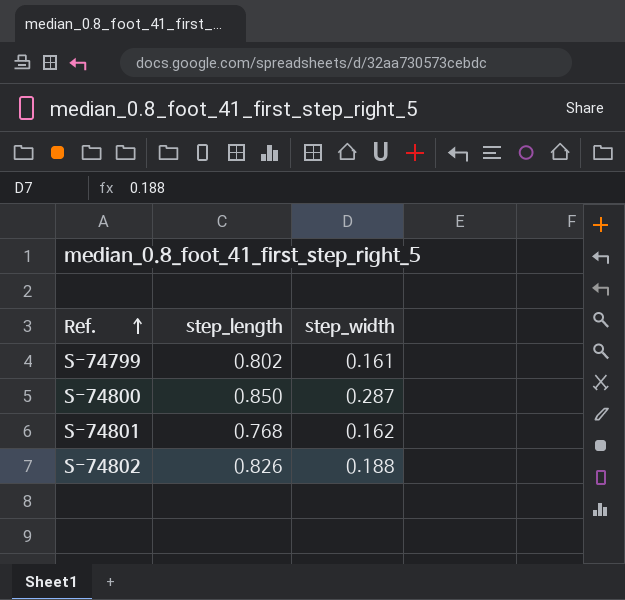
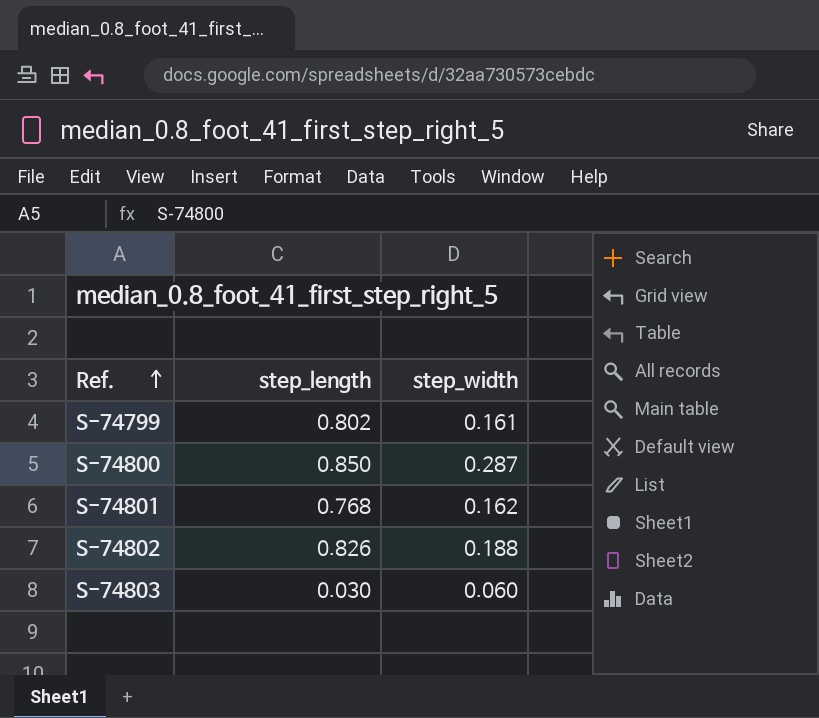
row S-74803: none -> 0.030 | 0.060

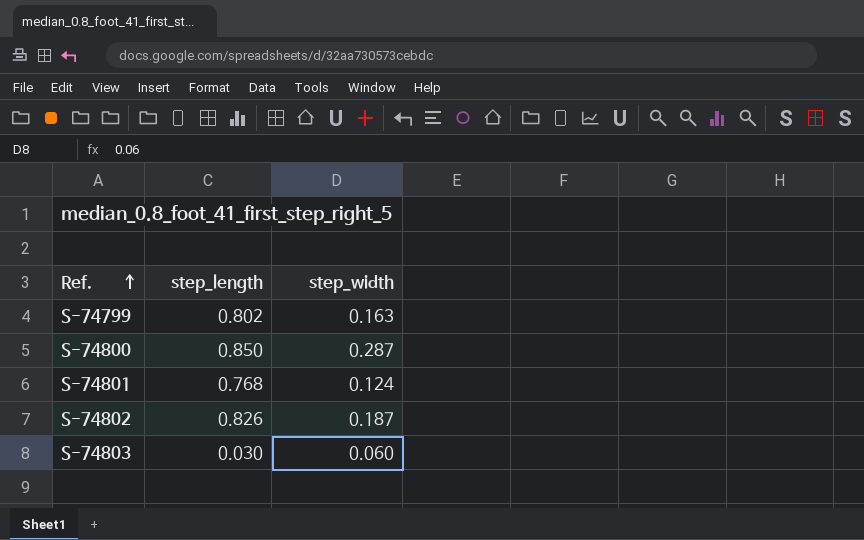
S-74799 | step_width: 0.161 -> 0.163
S-74801 | step_width: 0.162 -> 0.124
S-74802 | step_width: 0.188 -> 0.187

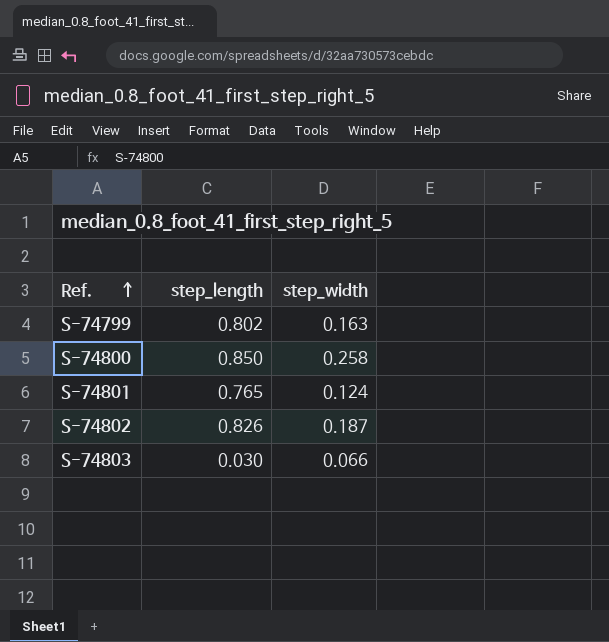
S-74800 | step_width: 0.287 -> 0.258
S-74801 | step_length: 0.768 -> 0.765
S-74803 | step_width: 0.060 -> 0.066

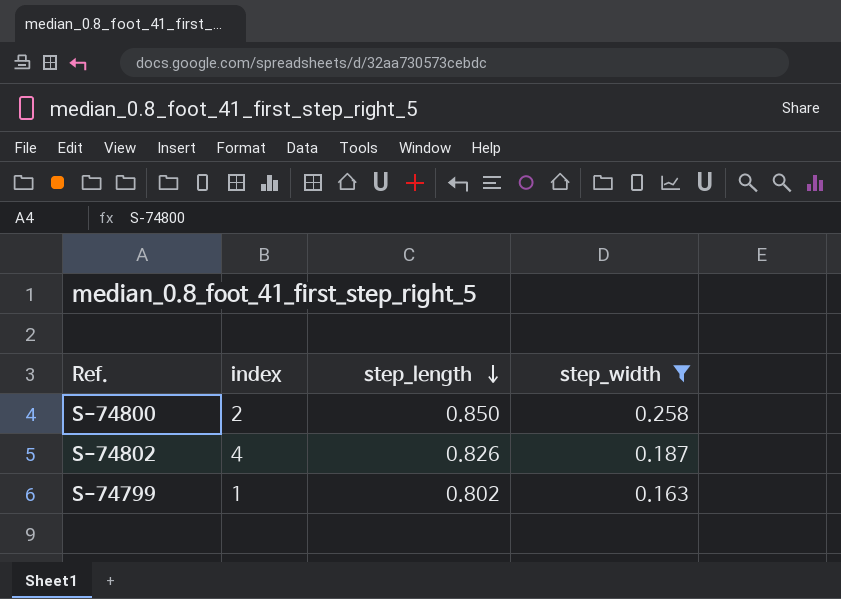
filter: none -> step_width >= 0.163
row order: Ref. ascending -> step_length descending
column index | position: none -> 2

